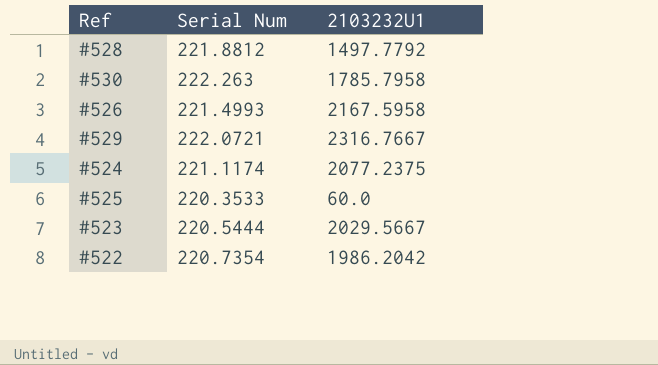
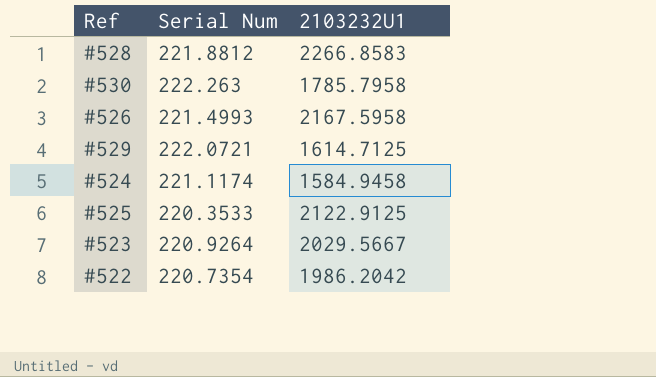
#528 | 2103232U1: 1497.7792 -> 2266.8583
#529 | 2103232U1: 2316.7667 -> 1614.7125
#524 | 2103232U1: 2077.2375 -> 1584.9458
#525 | 2103232U1: 60.0 -> 2122.9125
#523 | Serial Num: 220.5444 -> 220.9264

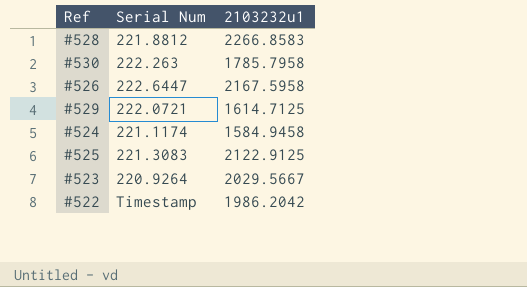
column name: 2103232U1 -> 2103232u1
#526 | Serial Num: 221.4993 -> 222.6447
#525 | Serial Num: 220.3533 -> 221.3083
#522 | Serial Num: 220.7354 -> Timestamp

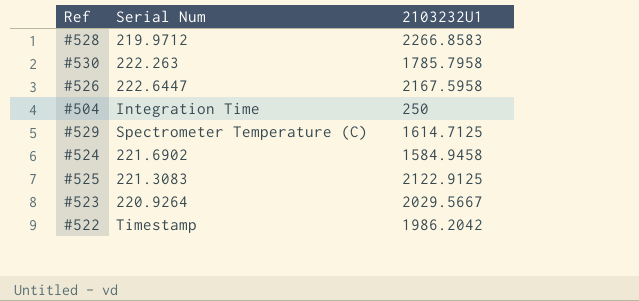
column name: 2103232u1 -> 2103232U1
#528 | Serial Num: 221.8812 -> 219.9712
row #504: none -> Integration Time | 250
#529 | Serial Num: 222.0721 -> Spectrometer Temperature (C)
#524 | Serial Num: 221.1174 -> 221.6902

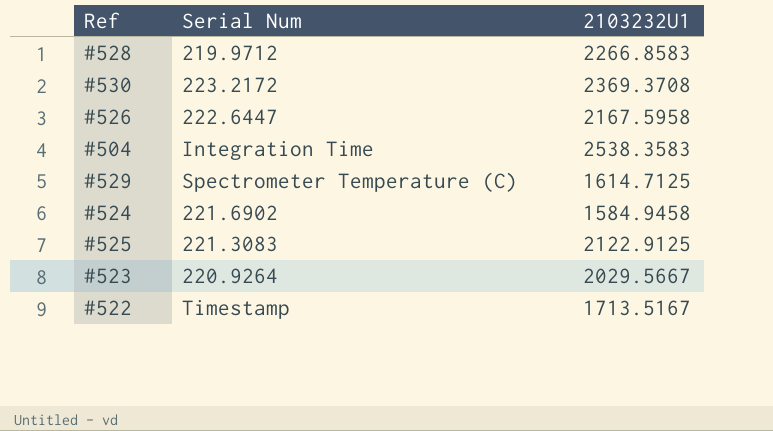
#530 | Serial Num: 222.263 -> 223.2172
#530 | 2103232U1: 1785.7958 -> 2369.3708
#504 | 2103232U1: 250 -> 2538.3583
#522 | 2103232U1: 1986.2042 -> 1713.5167

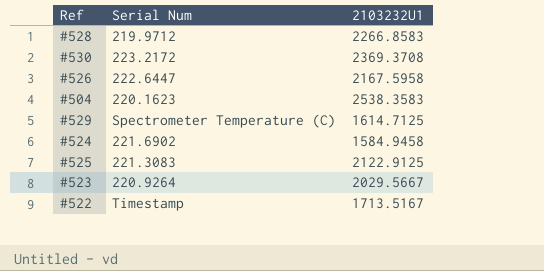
#504 | Serial Num: Integration Time -> 220.1623

